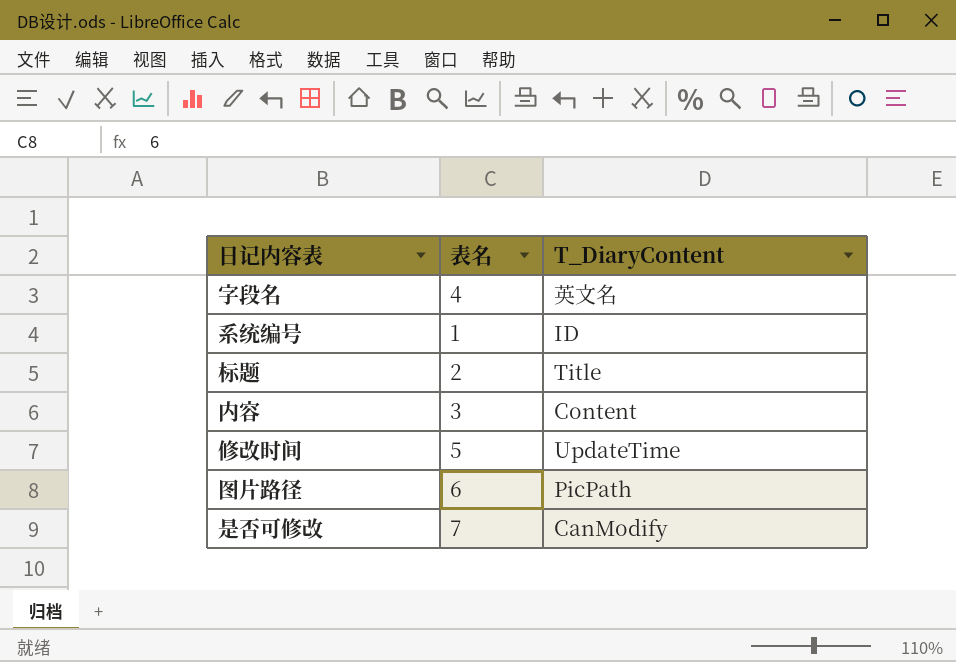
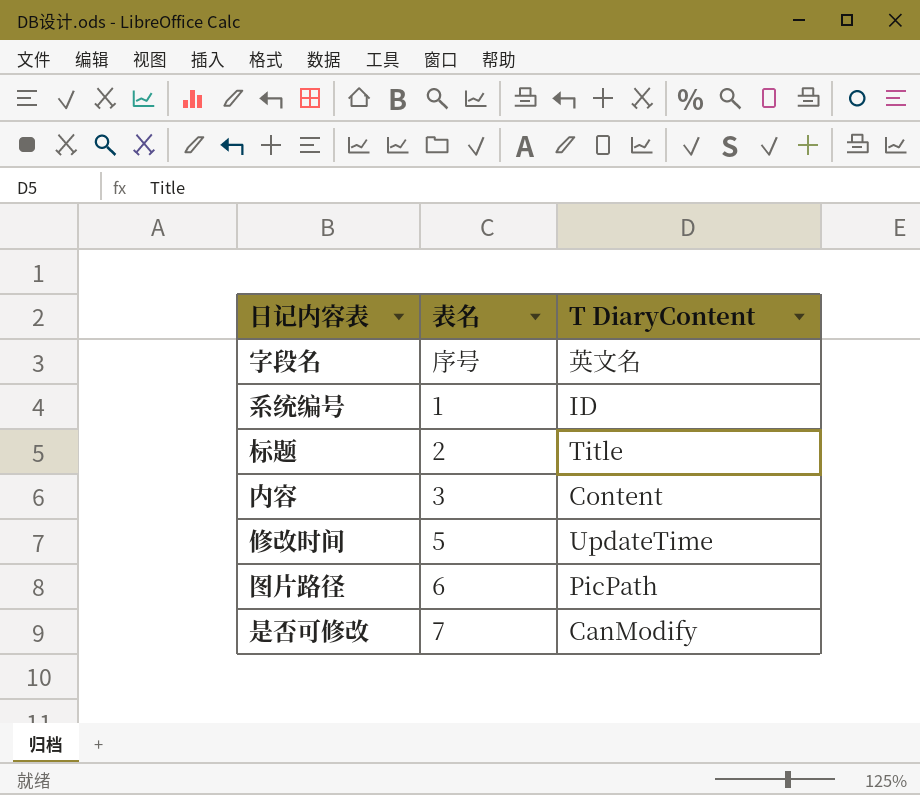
column name: T_DiaryContent -> T DiaryContent
字段名 | 表名: 4 -> 序号

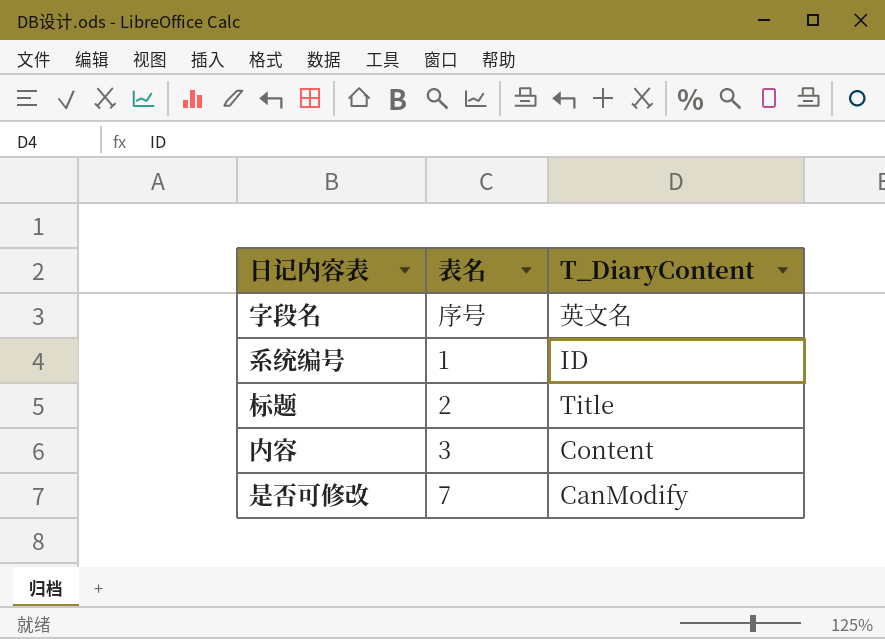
column name: T DiaryContent -> T_DiaryContent
row 修改时间: 5 | UpdateTime -> none
row 图片路径: 6 | PicPath -> none

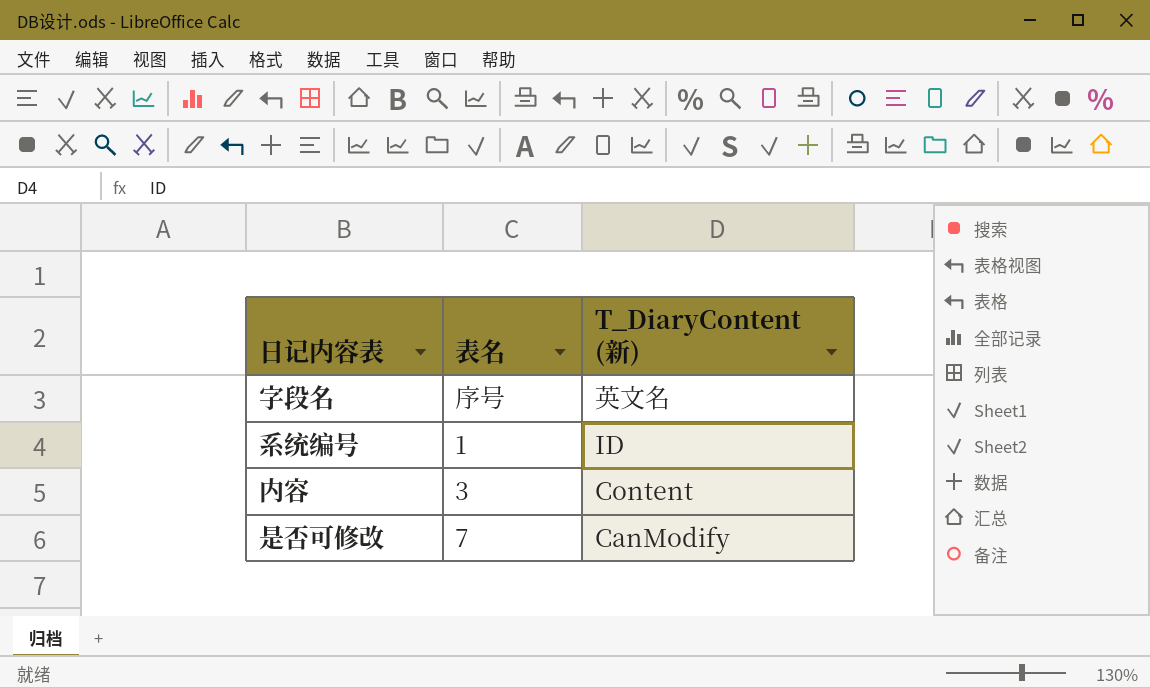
column name: T_DiaryContent -> T_DiaryContent (新)
row 标题: 2 | Title -> none

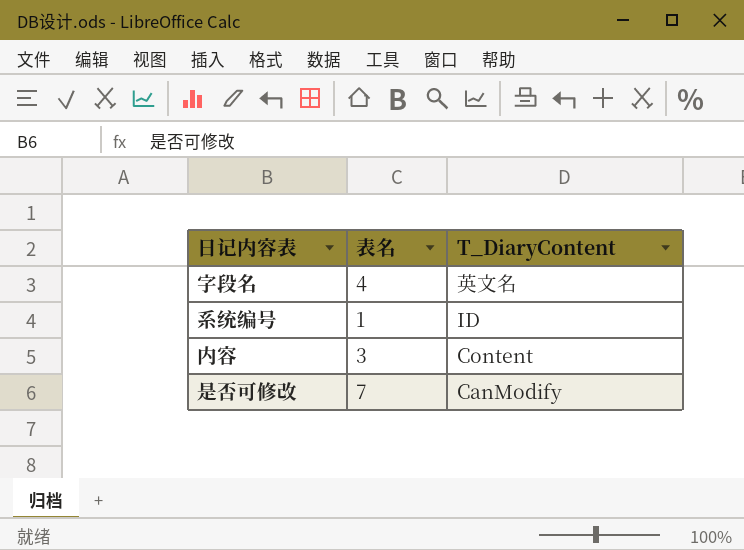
column name: T_DiaryContent (新) -> T_DiaryContent
字段名 | 表名: 序号 -> 4

